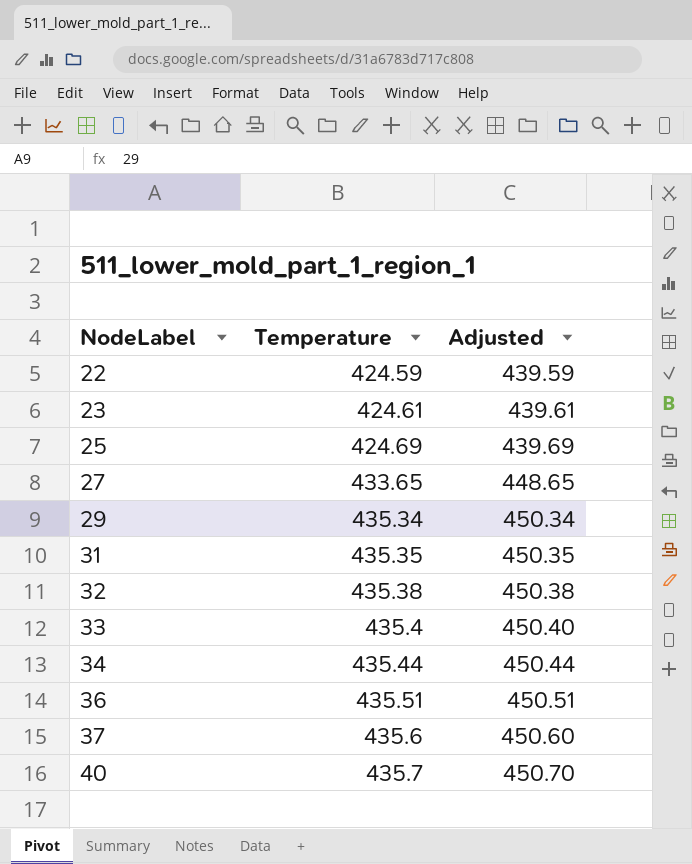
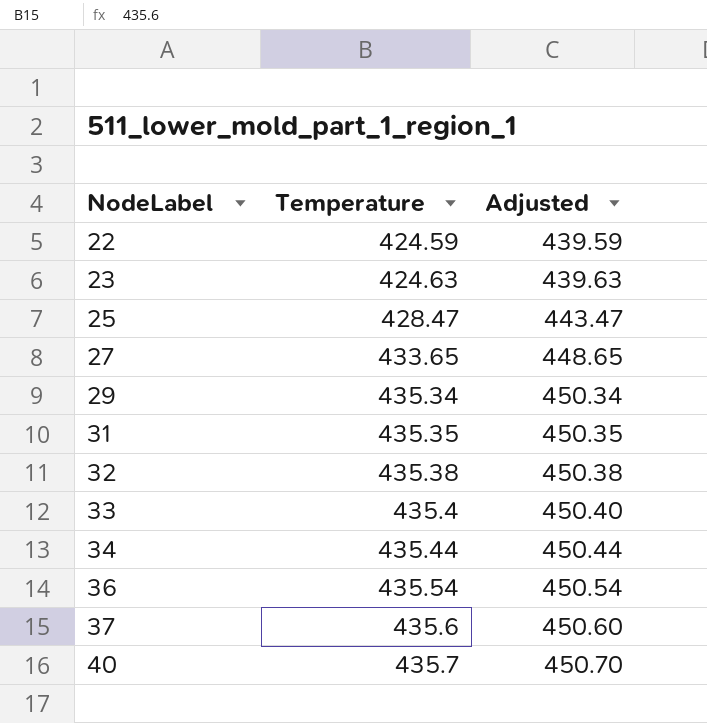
23 | Temperature: 424.61 -> 424.63
23 | Adjusted: 439.61 -> 439.63
25 | Temperature: 424.69 -> 428.47
25 | Adjusted: 439.69 -> 443.47
36 | Temperature: 435.51 -> 435.54
36 | Adjusted: 450.51 -> 450.54

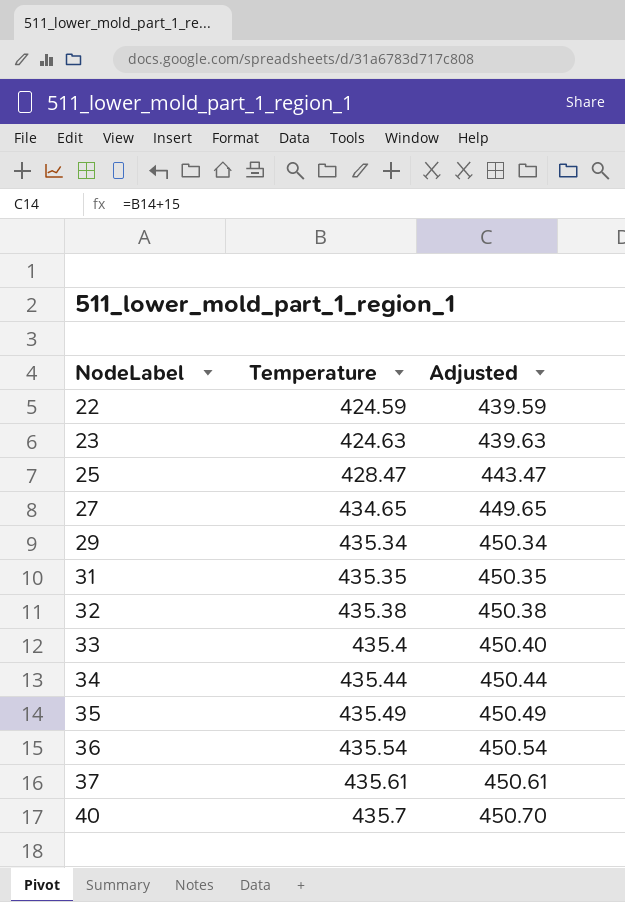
27 | Temperature: 433.65 -> 434.65
27 | Adjusted: 448.65 -> 449.65
row 35: none -> 435.49 | 450.49
37 | Temperature: 435.6 -> 435.61
37 | Adjusted: 450.60 -> 450.61

